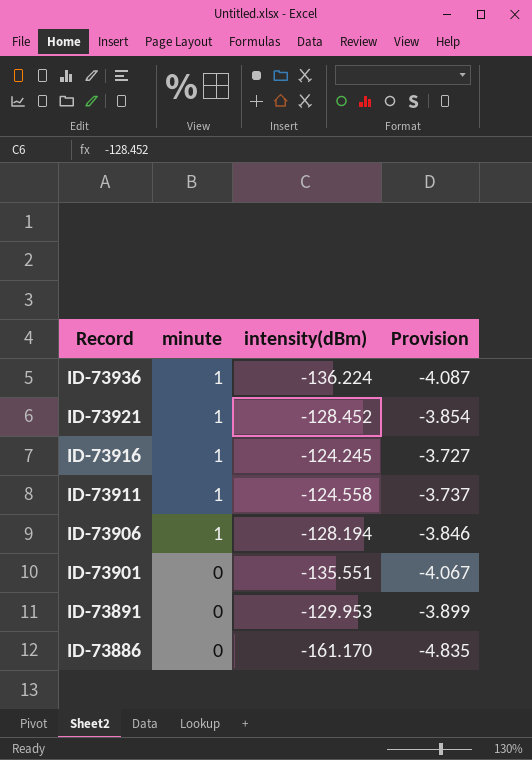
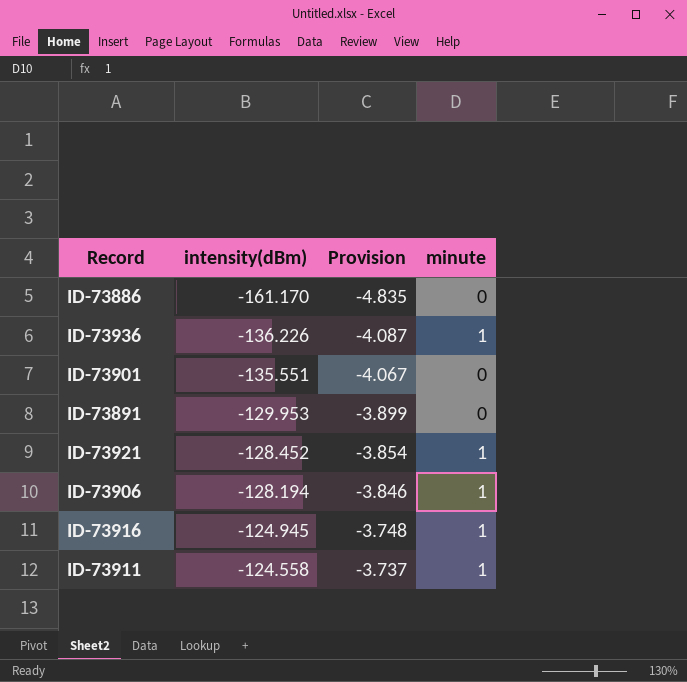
row order: Record descending -> intensity(dBm) ascending
column minute | position: 2 -> 4
ID-73936 | intensity(dBm): -136.224 -> -136.226
ID-73916 | intensity(dBm): -124.245 -> -124.945
ID-73916 | Provision: -3.727 -> -3.748

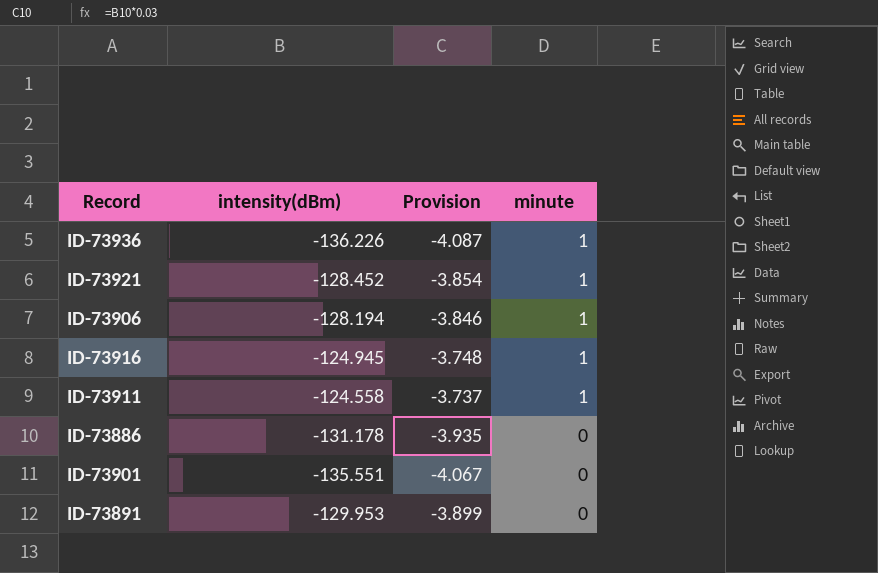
row order: intensity(dBm) ascending -> minute descending
ID-73886 | intensity(dBm): -161.170 -> -131.178
ID-73886 | Provision: -4.835 -> -3.935

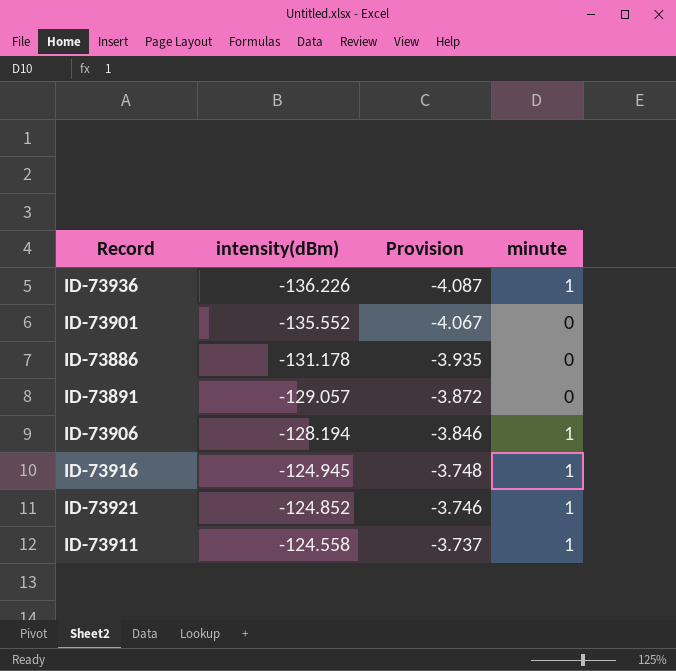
row order: minute descending -> intensity(dBm) ascending
ID-73901 | intensity(dBm): -135.551 -> -135.552
ID-73891 | intensity(dBm): -129.953 -> -129.057
ID-73891 | Provision: -3.899 -> -3.872
ID-73921 | intensity(dBm): -128.452 -> -124.852
ID-73921 | Provision: -3.854 -> -3.746

